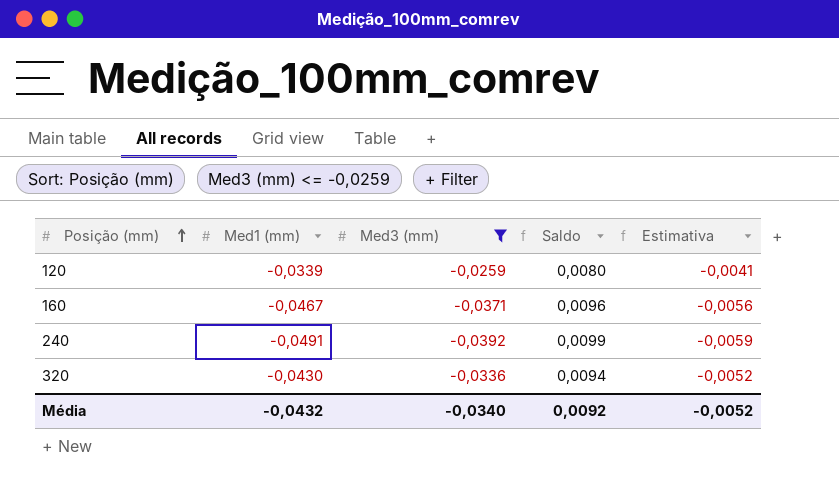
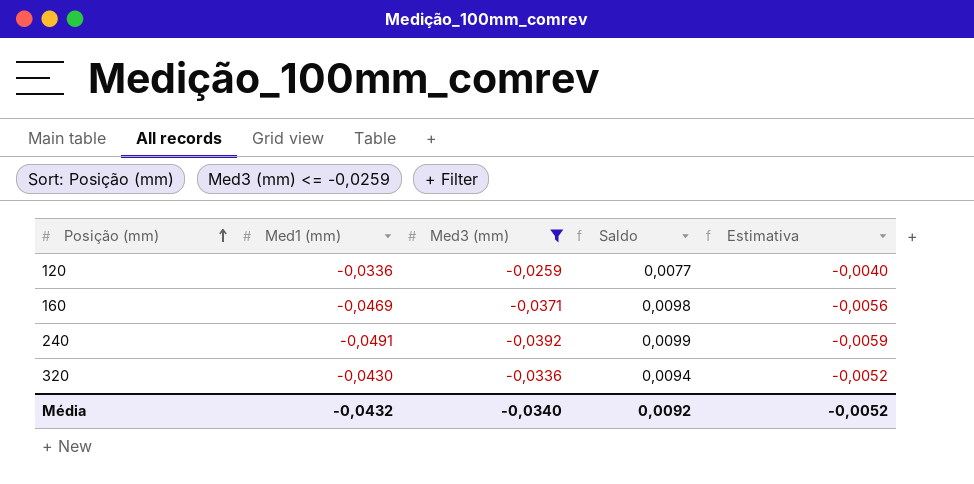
120 | Med1 (mm): -0,0339 -> -0,0336
120 | Saldo: 0,0080 -> 0,0077
120 | Estimativa: -0,0041 -> -0,0040
160 | Med1 (mm): -0,0467 -> -0,0469
160 | Saldo: 0,0096 -> 0,0098

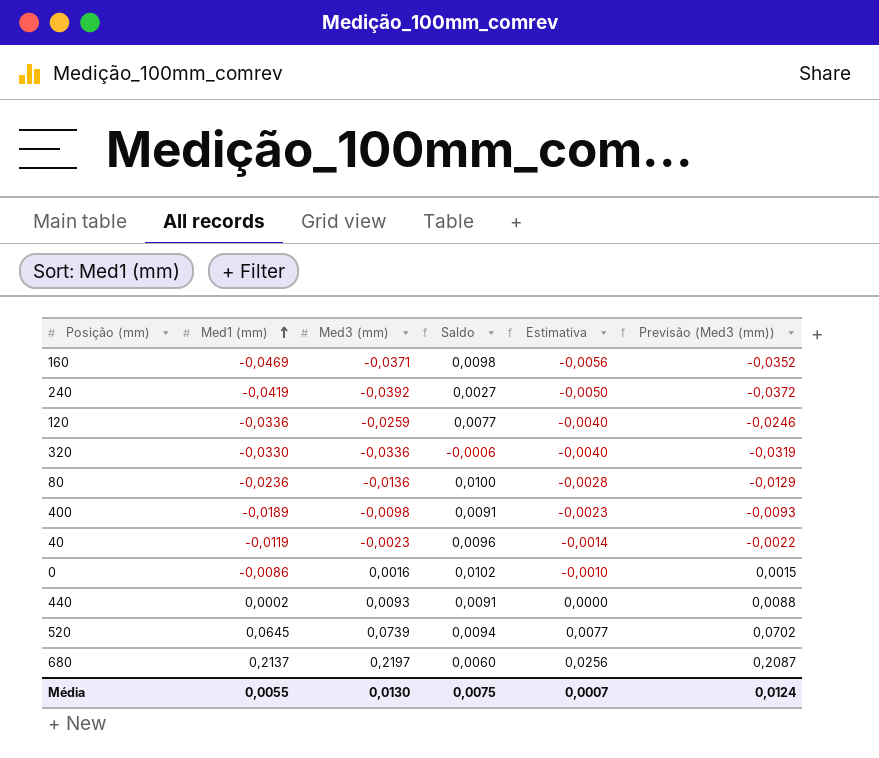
filter: Med3 (mm) <= -0,0259 -> none
row order: Posição (mm) ascending -> Med1 (mm) ascending
column Previsão (Med3 (mm)) | formula: none -> [Med3 (mm)] * 0,95
240 | Med1 (mm): -0,0491 -> -0,0419
240 | Saldo: 0,0099 -> 0,0027
240 | Estimativa: -0,0059 -> -0,0050
320 | Med1 (mm): -0,0430 -> -0,0330
320 | Saldo: 0,0094 -> -0,0006
320 | Estimativa: -0,0052 -> -0,0040
Média | Med1 (mm): -0,0432 -> 0,0055
Média | Med3 (mm): -0,0340 -> 0,0130
Média | Saldo: 0,0092 -> 0,0075
Média | Estimativa: -0,0052 -> 0,0007

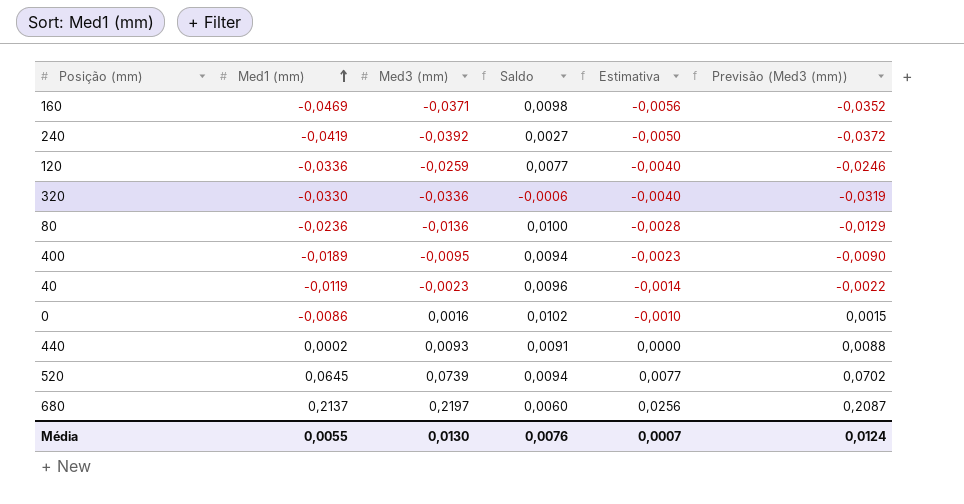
400 | Med3 (mm): -0,0098 -> -0,0095
400 | Saldo: 0,0091 -> 0,0094
400 | Previsão (Med3 (mm)): -0,0093 -> -0,0090
Média | Saldo: 0,0075 -> 0,0076

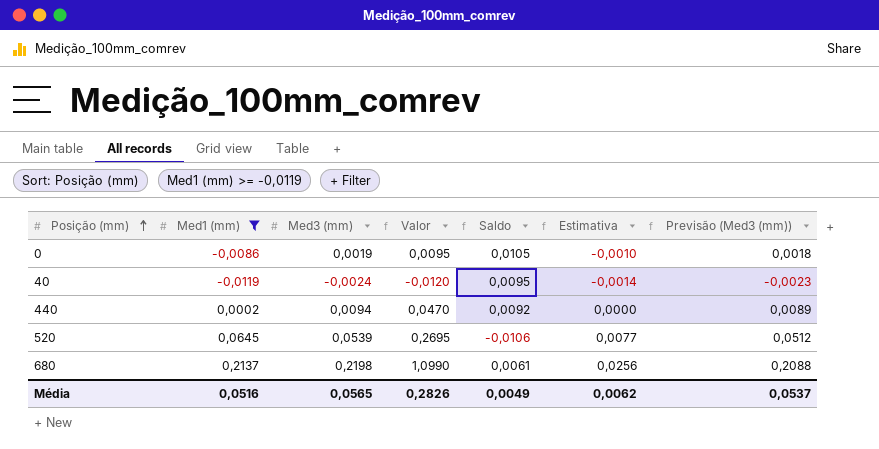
filter: none -> Med1 (mm) >= -0,0119
row order: Med1 (mm) ascending -> Posição (mm) ascending
column Valor | formula: none -> [Med3 (mm)] * 5
0 | Med3 (mm): 0,0016 -> 0,0019
0 | Saldo: 0,0102 -> 0,0105
0 | Previsão (Med3 (mm)): 0,0015 -> 0,0018
40 | Med3 (mm): -0,0023 -> -0,0024
40 | Saldo: 0,0096 -> 0,0095
40 | Previsão (Med3 (mm)): -0,0022 -> -0,0023
440 | Med3 (mm): 0,0093 -> 0,0094
440 | Saldo: 0,0091 -> 0,0092
440 | Previsão (Med3 (mm)): 0,0088 -> 0,0089
520 | Med3 (mm): 0,0739 -> 0,0539
520 | Saldo: 0,0094 -> -0,0106
520 | Previsão (Med3 (mm)): 0,0702 -> 0,0512
680 | Med3 (mm): 0,2197 -> 0,2198
680 | Saldo: 0,0060 -> 0,0061
680 | Previsão (Med3 (mm)): 0,2087 -> 0,2088
Média | Med1 (mm): 0,0055 -> 0,0516
Média | Med3 (mm): 0,0130 -> 0,0565
Média | Saldo: 0,0076 -> 0,0049
Média | Estimativa: 0,0007 -> 0,0062
Média | Previsão (Med3 (mm)): 0,0124 -> 0,0537

